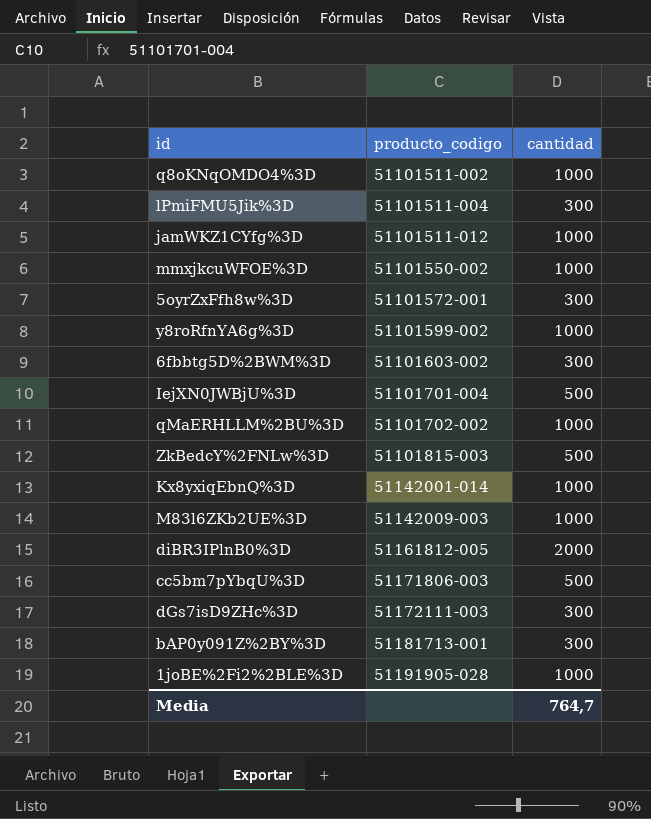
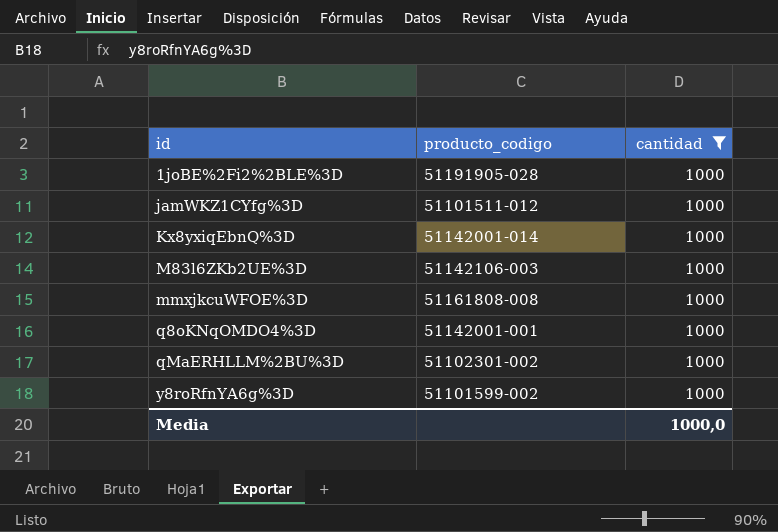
filter: none -> cantidad = 1000
row order: producto_codigo ascending -> id ascending
M83l6ZKb2UE%3D | producto_codigo: 51142009-003 -> 51142106-003
mmxjkcuWFOE%3D | producto_codigo: 51101550-002 -> 51161808-008
q8oKNqOMDO4%3D | producto_codigo: 51101511-002 -> 51142001-001
qMaERHLLM%2BU%3D | producto_codigo: 51101702-002 -> 51102301-002
Media | cantidad: 764,7 -> 1000,0

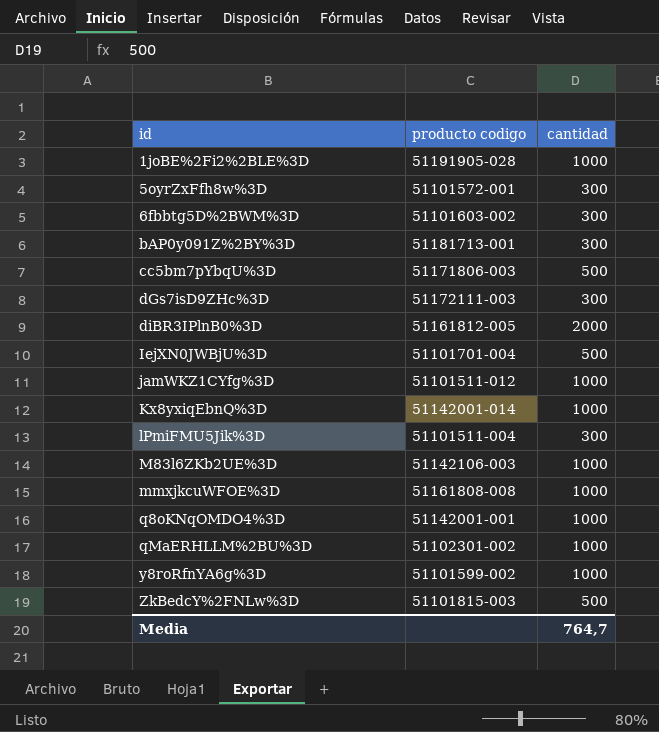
filter: cantidad = 1000 -> none
column name: producto_codigo -> producto codigo
Media | cantidad: 1000,0 -> 764,7

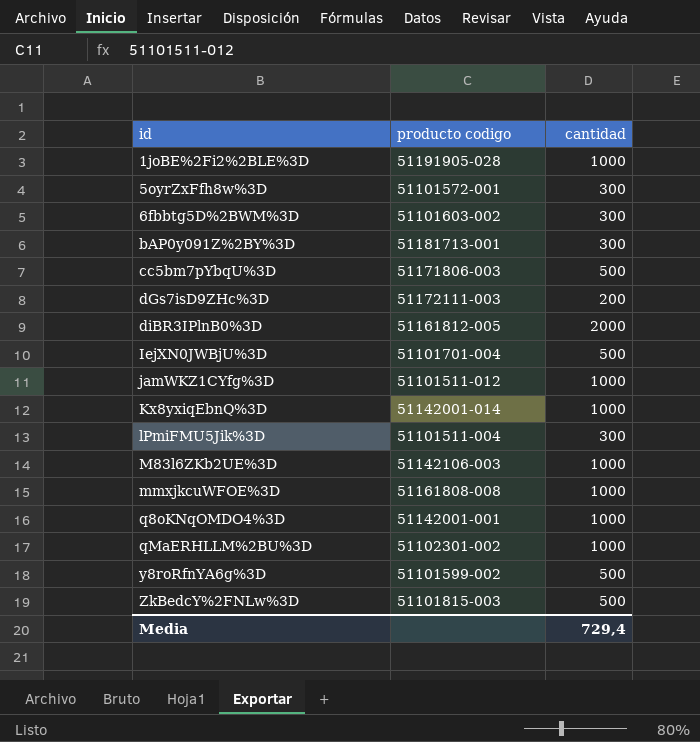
dGs7isD9ZHc%3D | cantidad: 300 -> 200
y8roRfnYA6g%3D | cantidad: 1000 -> 500
Media | cantidad: 764,7 -> 729,4

